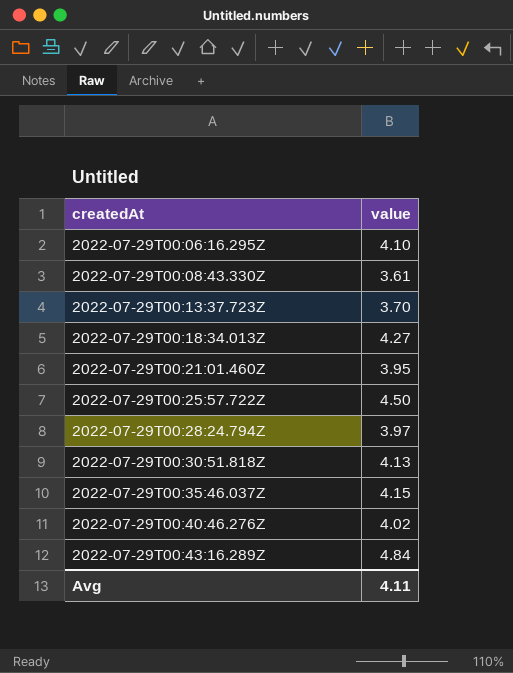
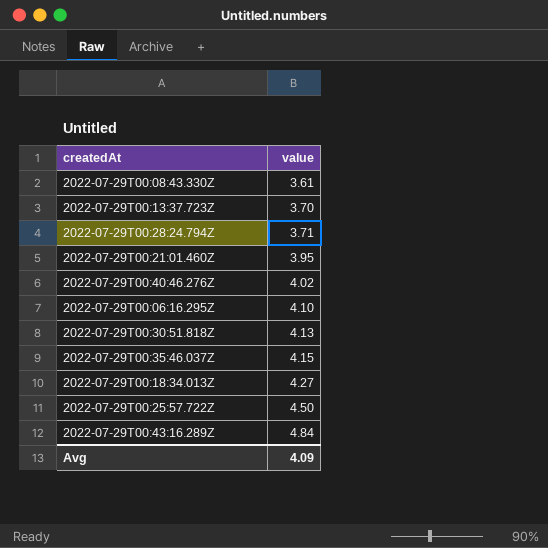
row order: createdAt ascending -> value ascending
2022-07-29T00:28:24.794Z | value: 3.97 -> 3.71
Avg | value: 4.11 -> 4.09

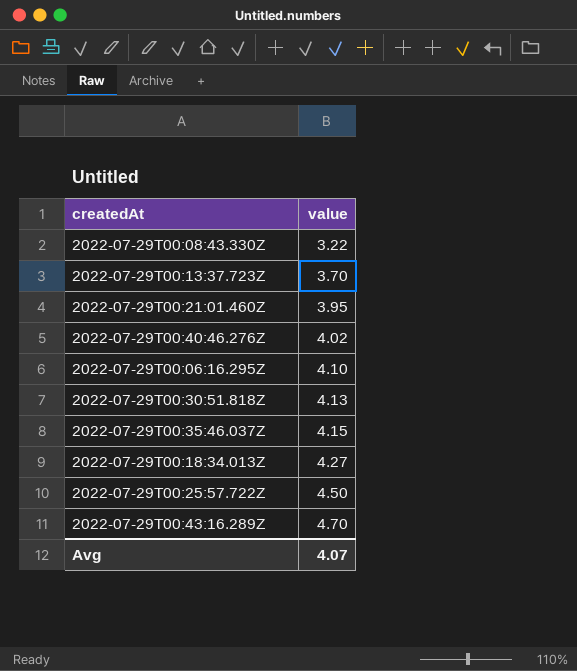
row 2022-07-29T00:28:24.794Z: 3.71 -> none
2022-07-29T00:08:43.330Z | value: 3.61 -> 3.22
2022-07-29T00:43:16.289Z | value: 4.84 -> 4.70
Avg | value: 4.09 -> 4.07

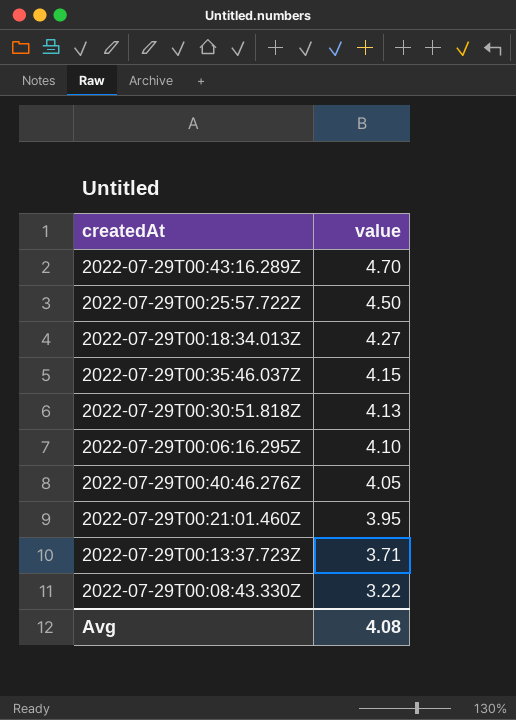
row order: value ascending -> value descending
2022-07-29T00:40:46.276Z | value: 4.02 -> 4.05
2022-07-29T00:13:37.723Z | value: 3.70 -> 3.71
Avg | value: 4.07 -> 4.08

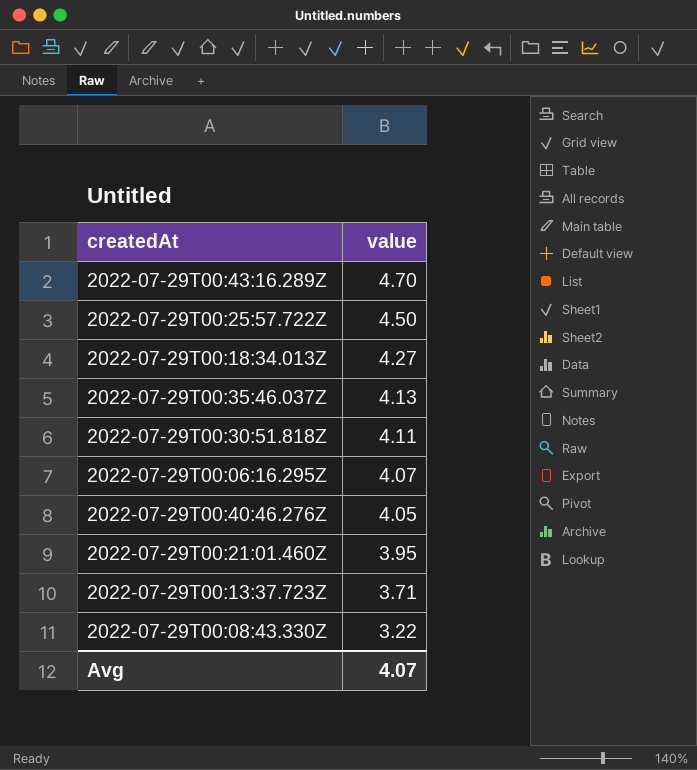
2022-07-29T00:35:46.037Z | value: 4.15 -> 4.13
2022-07-29T00:30:51.818Z | value: 4.13 -> 4.11
2022-07-29T00:06:16.295Z | value: 4.10 -> 4.07
Avg | value: 4.08 -> 4.07

